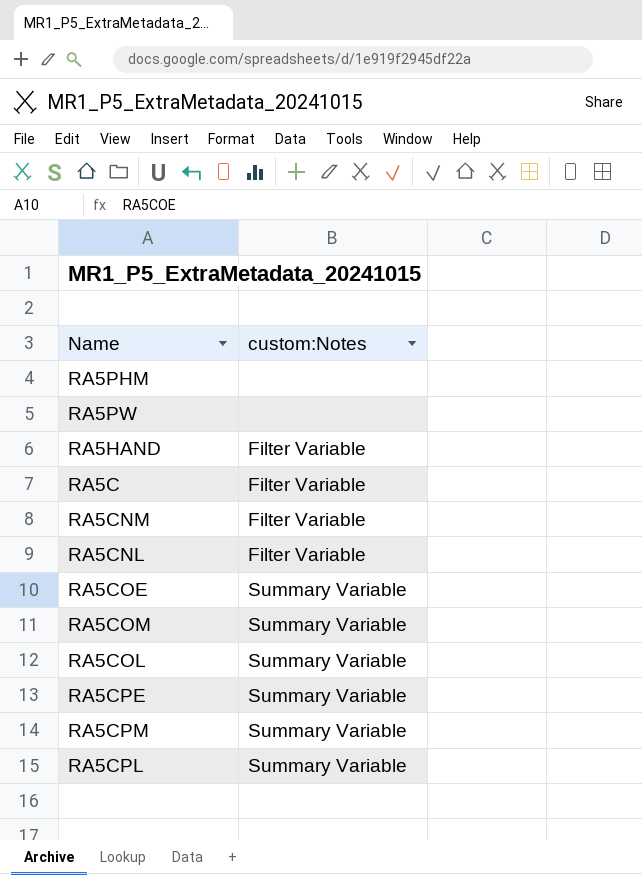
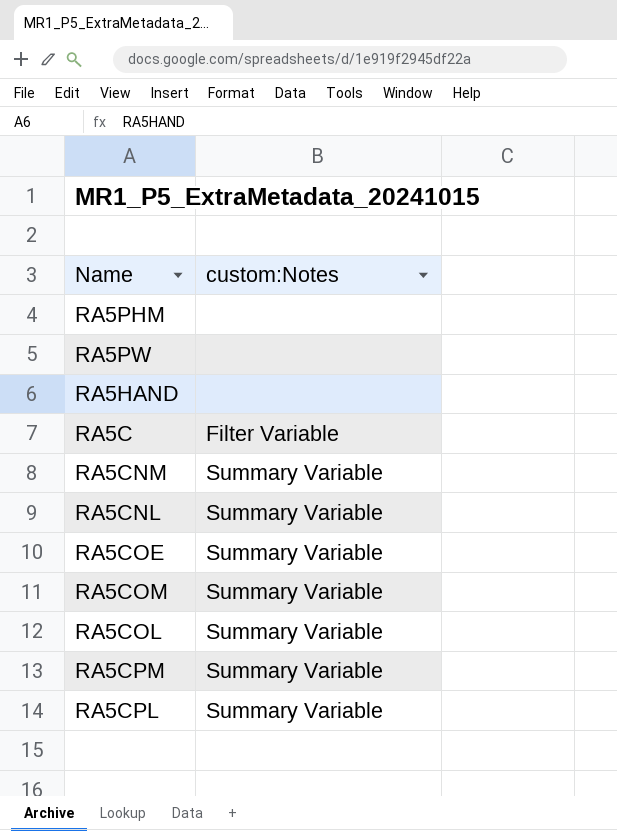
row RA5CPE: Summary Variable -> none
RA5HAND | custom:Notes: Filter Variable -> none
RA5CNM | custom:Notes: Filter Variable -> Summary Variable
RA5CNL | custom:Notes: Filter Variable -> Summary Variable

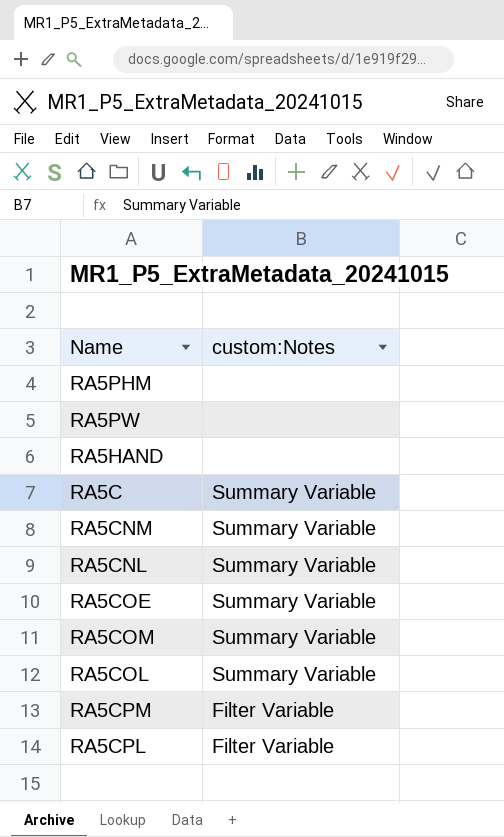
RA5C | custom:Notes: Filter Variable -> Summary Variable
RA5CPM | custom:Notes: Summary Variable -> Filter Variable
RA5CPL | custom:Notes: Summary Variable -> Filter Variable

